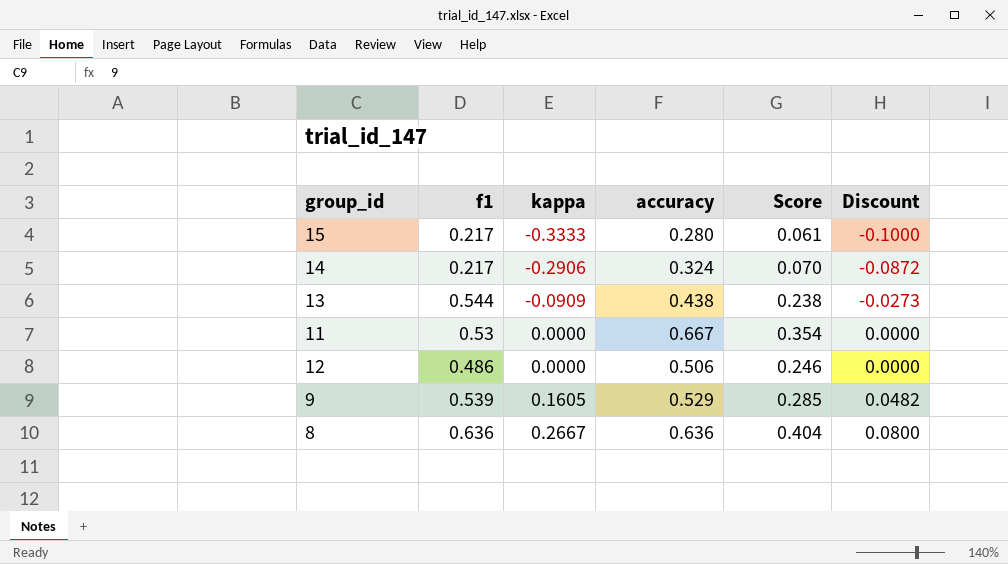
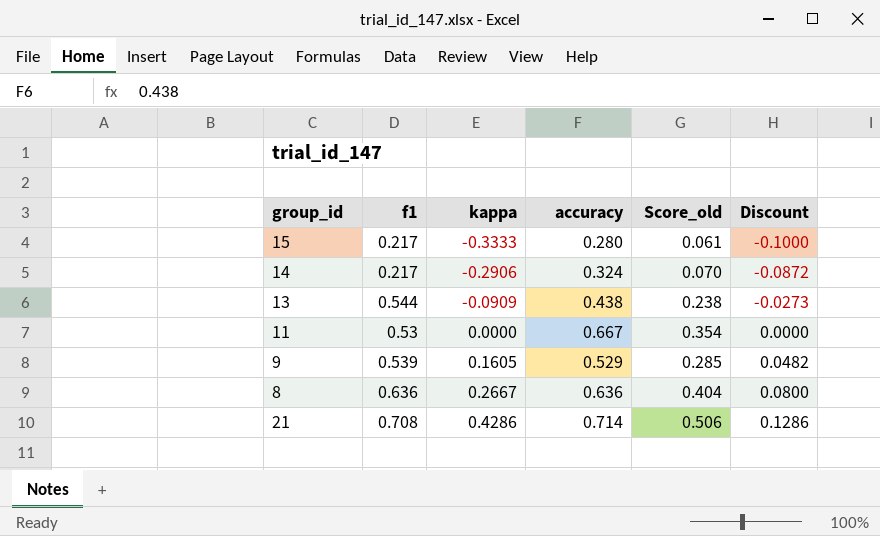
column name: Score -> Score_old
row 12: 0.486 | 0.0000 | 0.506 | 0.246 | 0.0000 -> none
row 21: none -> 0.708 | 0.4286 | 0.714 | 0.506 | 0.1286

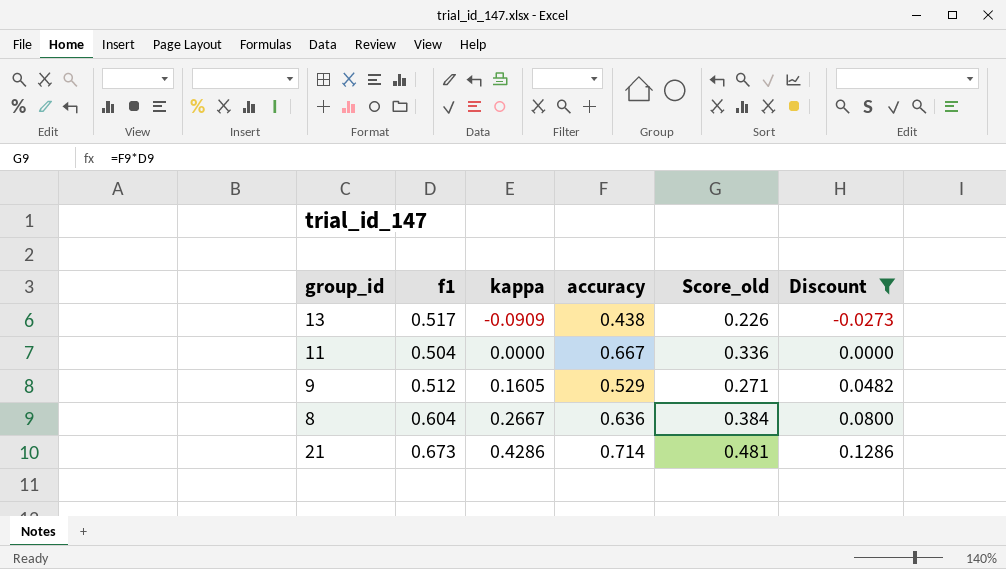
filter: none -> Discount >= -0.0273
13 | f1: 0.544 -> 0.517
13 | Score_old: 0.238 -> 0.226
11 | f1: 0.53 -> 0.504
11 | Score_old: 0.354 -> 0.336
9 | f1: 0.539 -> 0.512
9 | Score_old: 0.285 -> 0.271
8 | f1: 0.636 -> 0.604
8 | Score_old: 0.404 -> 0.384
21 | f1: 0.708 -> 0.673
21 | Score_old: 0.506 -> 0.481

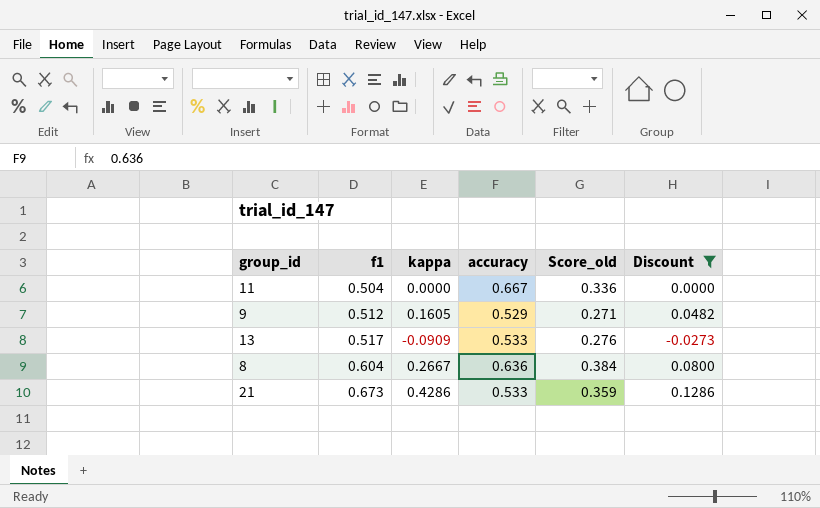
row order: kappa ascending -> f1 ascending
13 | accuracy: 0.438 -> 0.533
13 | Score_old: 0.226 -> 0.276
21 | accuracy: 0.714 -> 0.533
21 | Score_old: 0.481 -> 0.359

